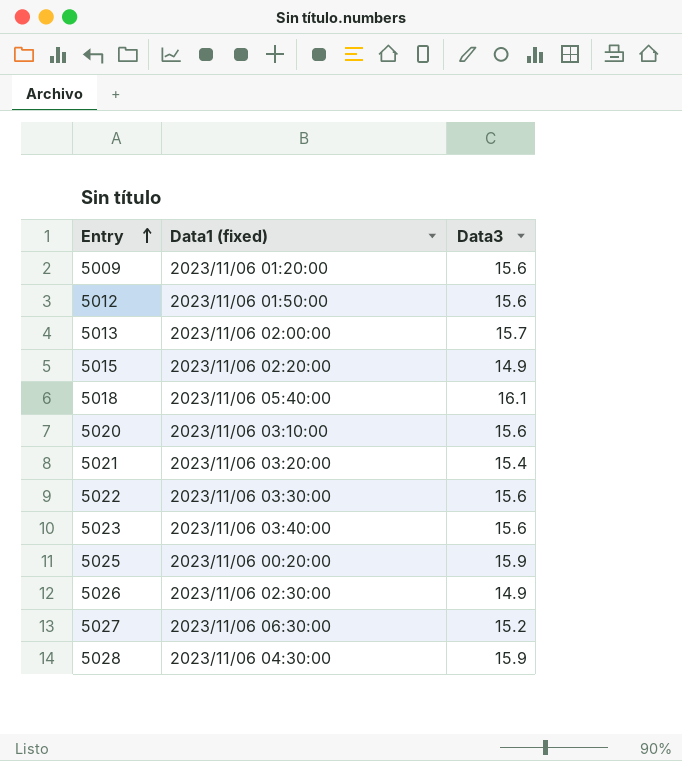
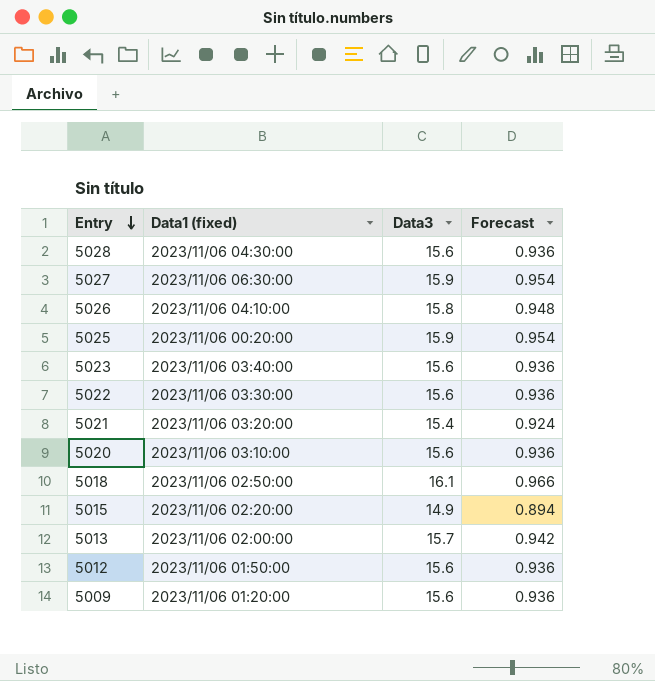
row order: Entry ascending -> Entry descending
column Forecast | formula: none -> [Data3] * 0.06
5028 | Data3: 15.9 -> 15.6
5027 | Data3: 15.2 -> 15.9
5026 | Data1 (fixed): 2023/11/06 02:30:00 -> 2023/11/06 04:10:00
5026 | Data3: 14.9 -> 15.8
5018 | Data1 (fixed): 2023/11/06 05:40:00 -> 2023/11/06 02:50:00

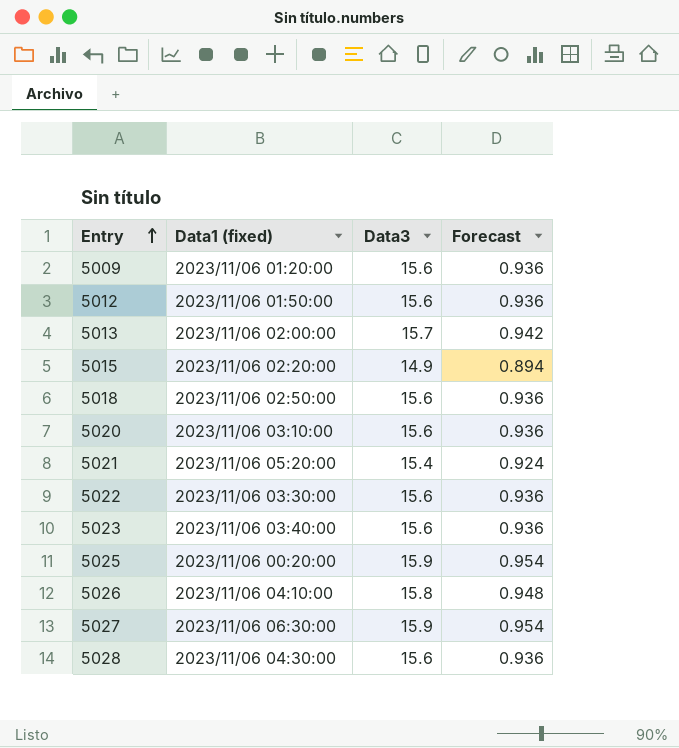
row order: Entry descending -> Entry ascending
5018 | Data3: 16.1 -> 15.6
5018 | Forecast: 0.966 -> 0.936
5021 | Data1 (fixed): 2023/11/06 03:20:00 -> 2023/11/06 05:20:00

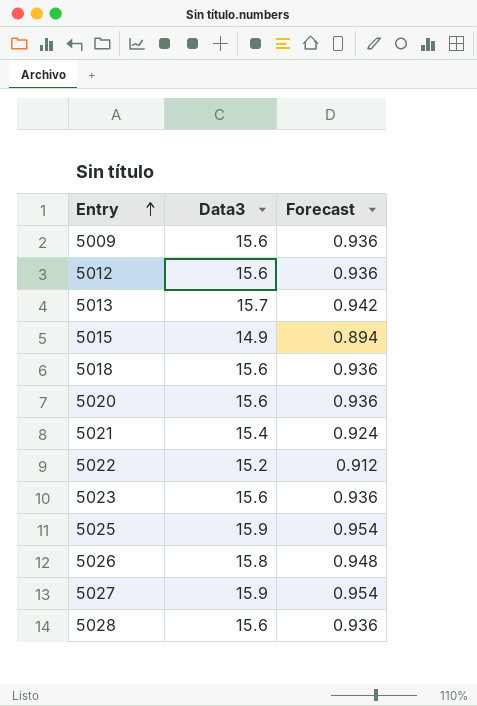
column Data1 (fixed) | position: 2 -> none
5022 | Data3: 15.6 -> 15.2
5022 | Forecast: 0.936 -> 0.912

